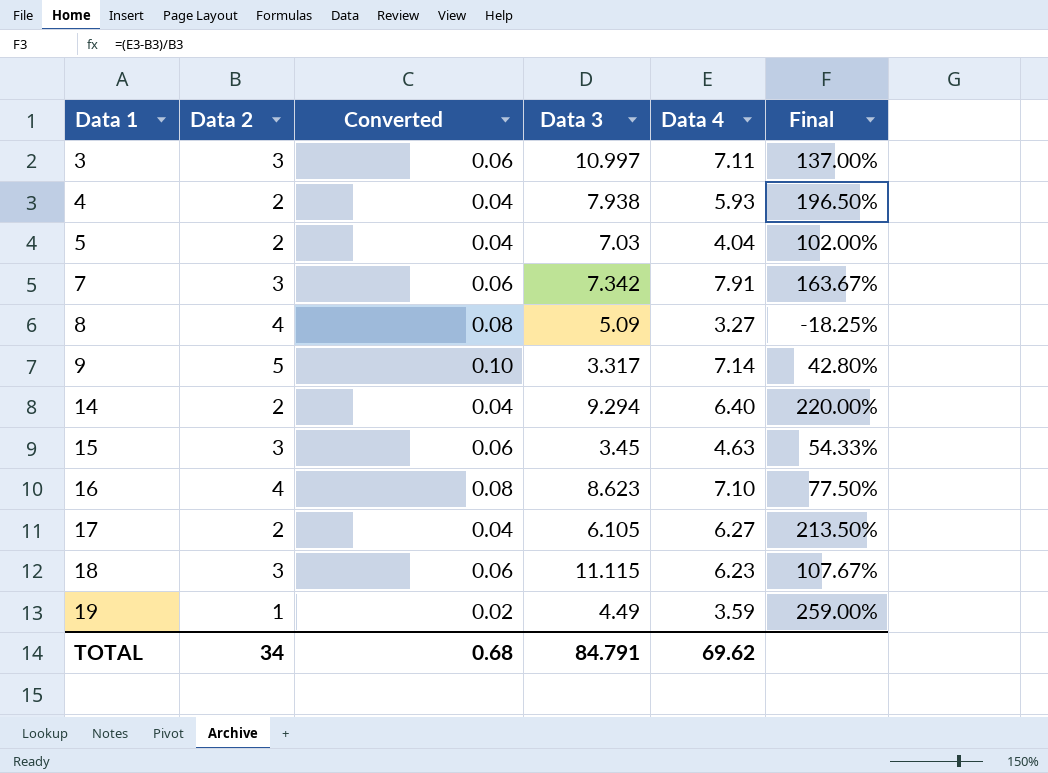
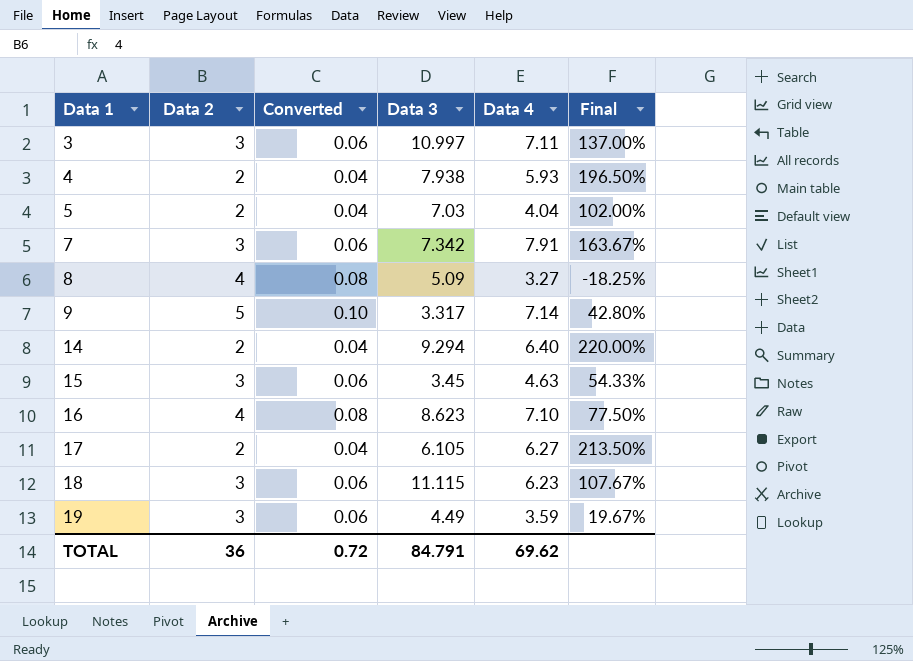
19 | Data 2: 1 -> 3
19 | Converted: 0.02 -> 0.06
19 | Final: 259.00% -> 19.67%
TOTAL | Data 2: 34 -> 36
TOTAL | Converted: 0.68 -> 0.72

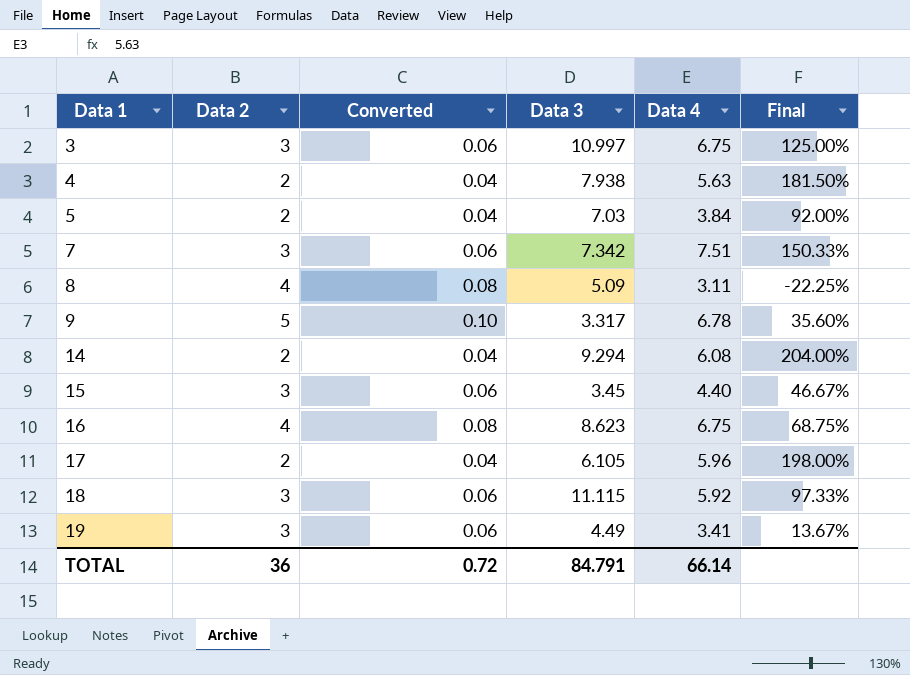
3 | Data 4: 7.11 -> 6.75
3 | Final: 137.00% -> 125.00%
4 | Data 4: 5.93 -> 5.63
4 | Final: 196.50% -> 181.50%
5 | Data 4: 4.04 -> 3.84
5 | Final: 102.00% -> 92.00%
7 | Data 4: 7.91 -> 7.51
7 | Final: 163.67% -> 150.33%
8 | Data 4: 3.27 -> 3.11
8 | Final: -18.25% -> -22.25%
9 | Data 4: 7.14 -> 6.78
9 | Final: 42.80% -> 35.60%
14 | Data 4: 6.40 -> 6.08
14 | Final: 220.00% -> 204.00%
15 | Data 4: 4.63 -> 4.40
15 | Final: 54.33% -> 46.67%
16 | Data 4: 7.10 -> 6.75
16 | Final: 77.50% -> 68.75%
17 | Data 4: 6.27 -> 5.96
17 | Final: 213.50% -> 198.00%
18 | Data 4: 6.23 -> 5.92
18 | Final: 107.67% -> 97.33%
19 | Data 4: 3.59 -> 3.41
19 | Final: 19.67% -> 13.67%
TOTAL | Data 4: 69.62 -> 66.14

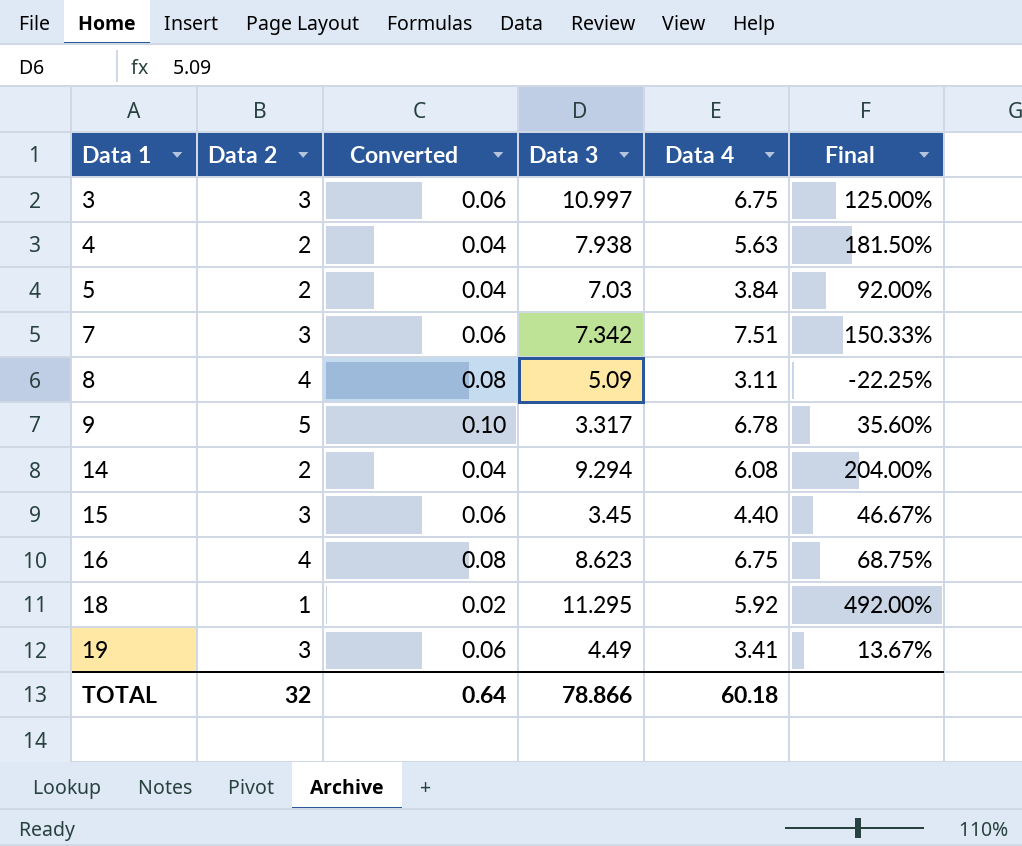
row 17: 2 | 0.04 | 6.105 | 5.96 | 198.00% -> none
18 | Data 2: 3 -> 1
18 | Converted: 0.06 -> 0.02
18 | Data 3: 11.115 -> 11.295
18 | Final: 97.33% -> 492.00%
TOTAL | Data 2: 36 -> 32
TOTAL | Converted: 0.72 -> 0.64
TOTAL | Data 3: 84.791 -> 78.866
TOTAL | Data 4: 66.14 -> 60.18

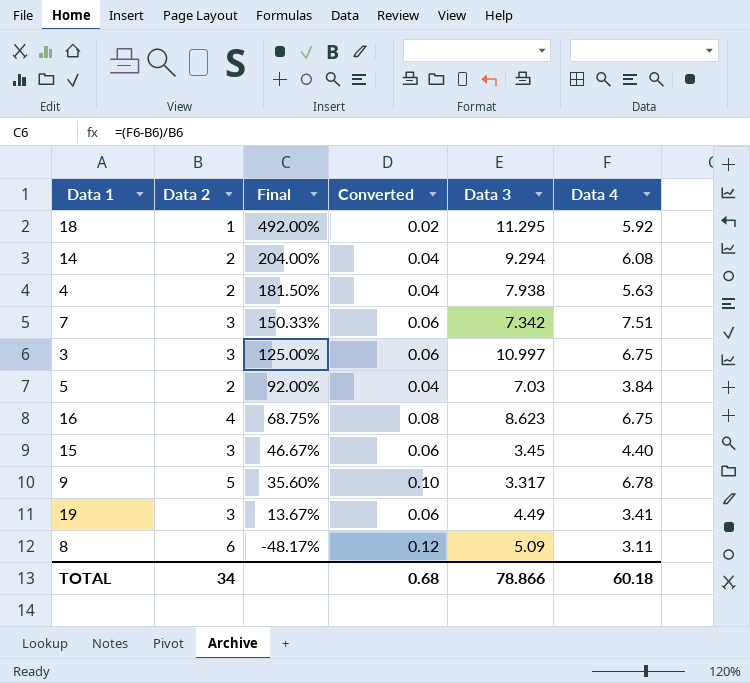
row order: Data 1 ascending -> Final descending
column Final | position: 6 -> 3
8 | Data 2: 4 -> 6
8 | Final: -22.25% -> -48.17%
8 | Converted: 0.08 -> 0.12
TOTAL | Data 2: 32 -> 34
TOTAL | Converted: 0.64 -> 0.68

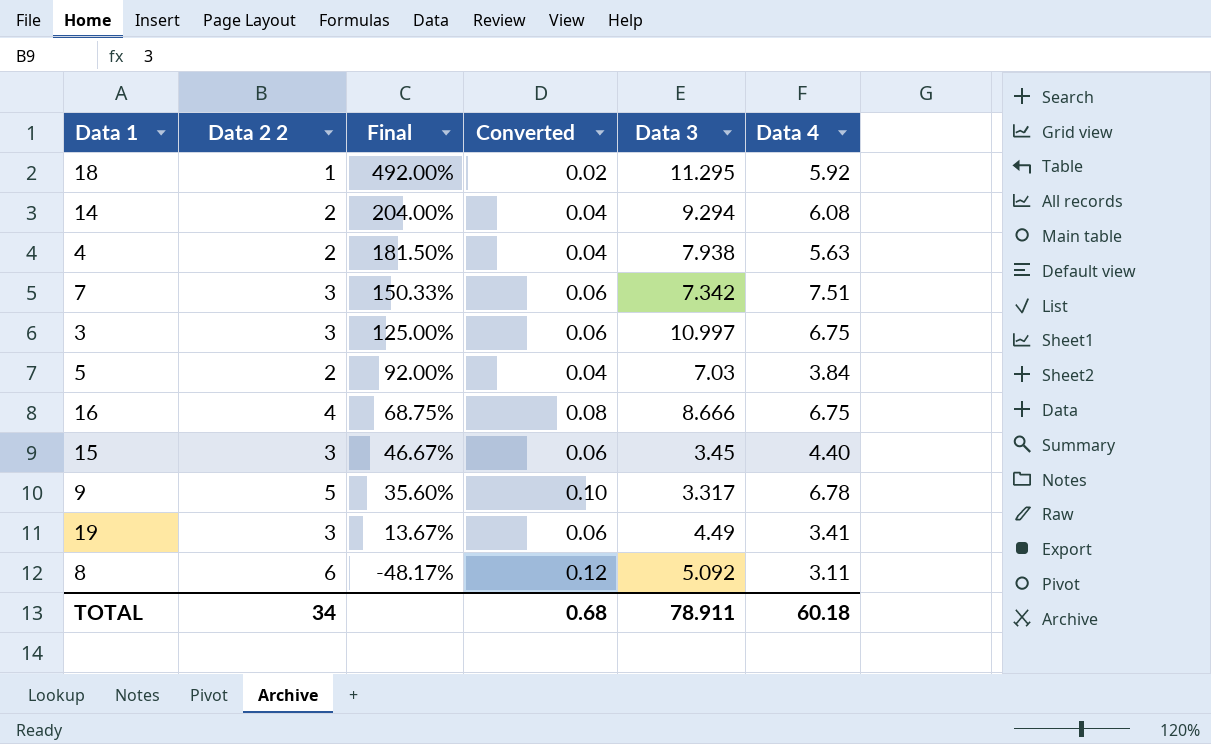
column name: Data 2 -> Data 2 2
16 | Data 3: 8.623 -> 8.666
8 | Data 3: 5.09 -> 5.092
TOTAL | Data 3: 78.866 -> 78.911

